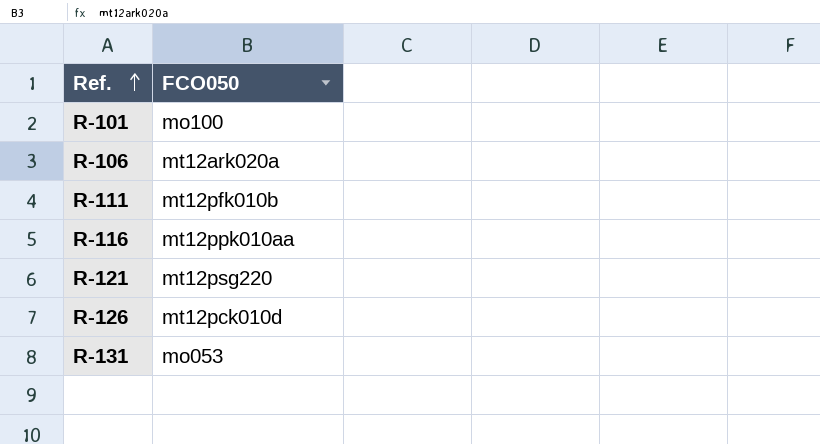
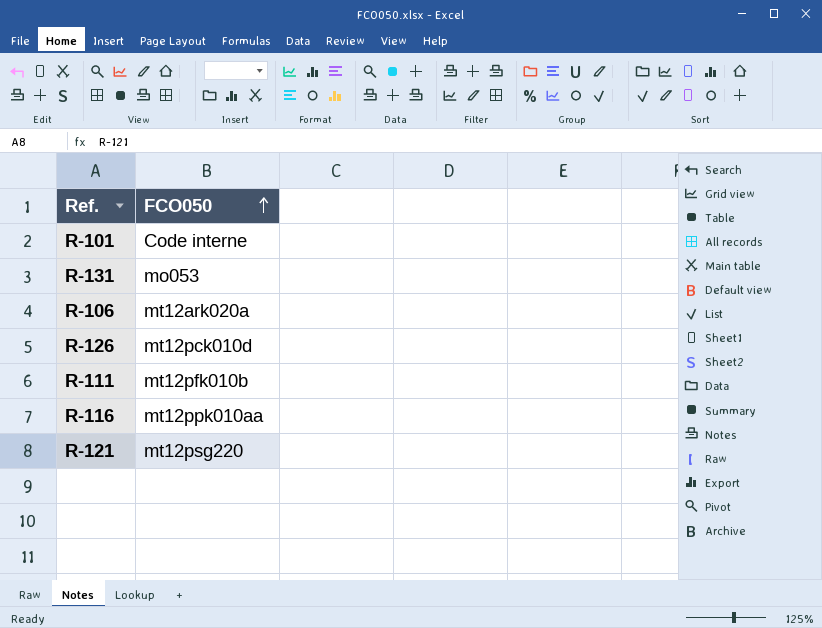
row order: Ref. ascending -> FCO050 ascending
R-101 | FCO050: mo100 -> Code interne

